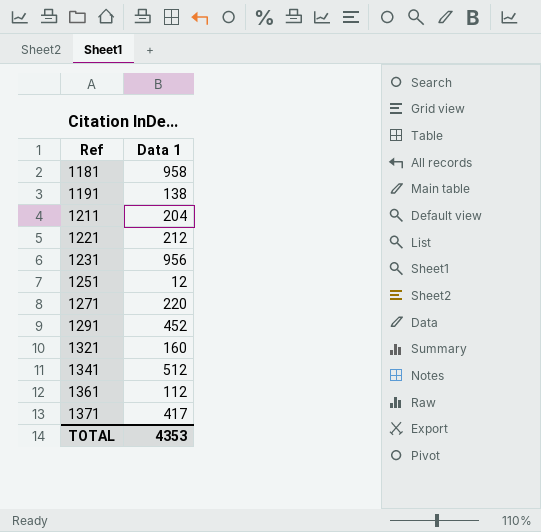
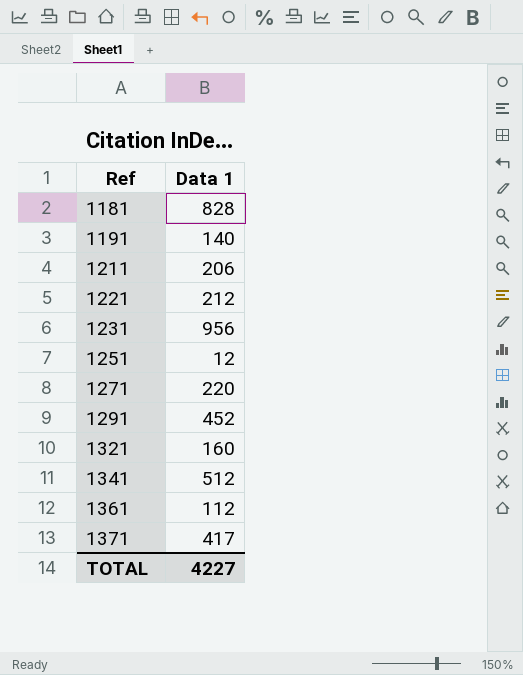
1181 | Data 1: 958 -> 828
1191 | Data 1: 138 -> 140
1211 | Data 1: 204 -> 206
TOTAL | Data 1: 4353 -> 4227

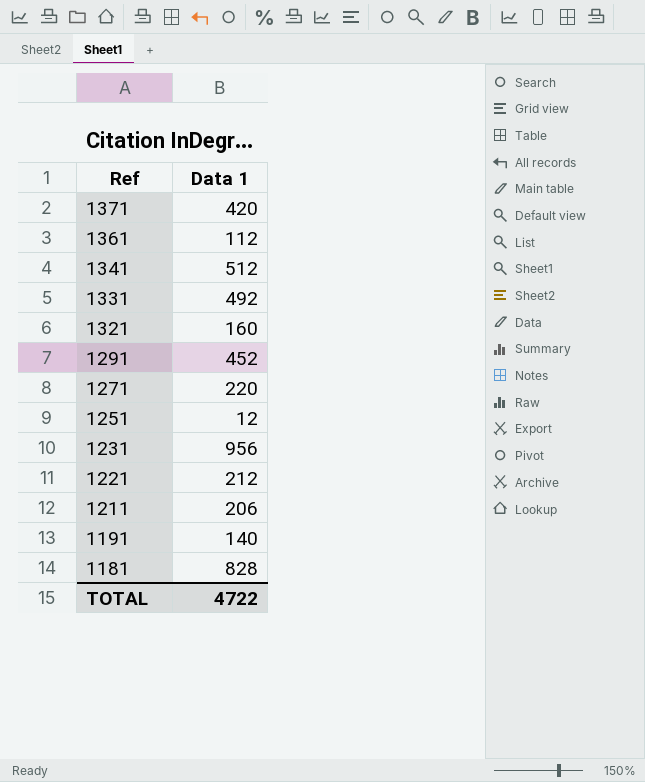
row order: Ref ascending -> Ref descending
1371 | Data 1: 417 -> 420
row 1331: none -> 492
TOTAL | Data 1: 4227 -> 4722

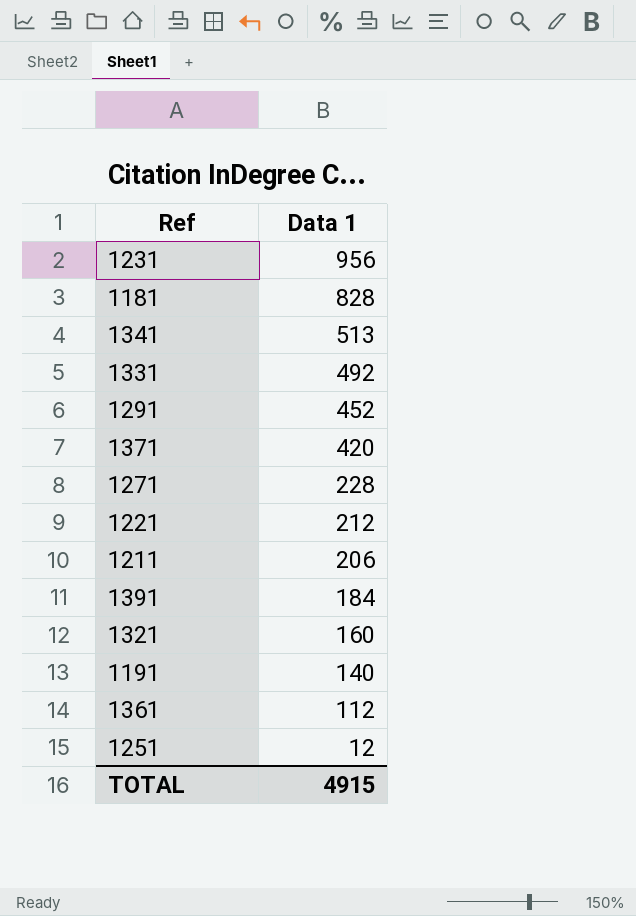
row order: Ref descending -> Data 1 descending
1341 | Data 1: 512 -> 513
1271 | Data 1: 220 -> 228
row 1391: none -> 184
TOTAL | Data 1: 4722 -> 4915

